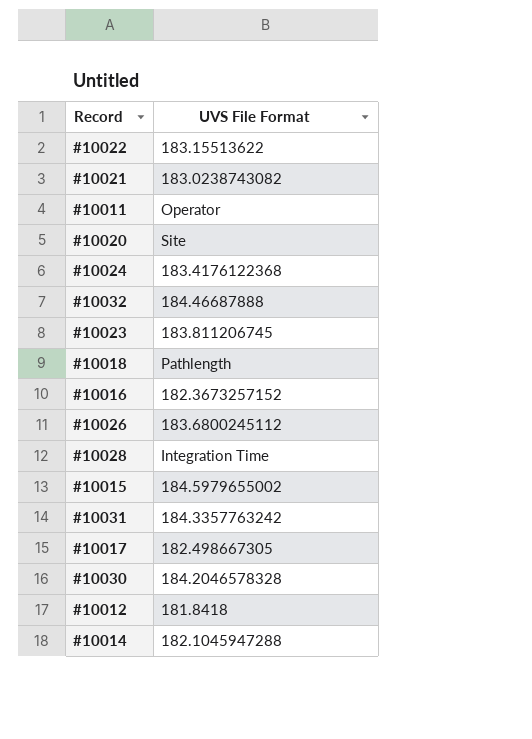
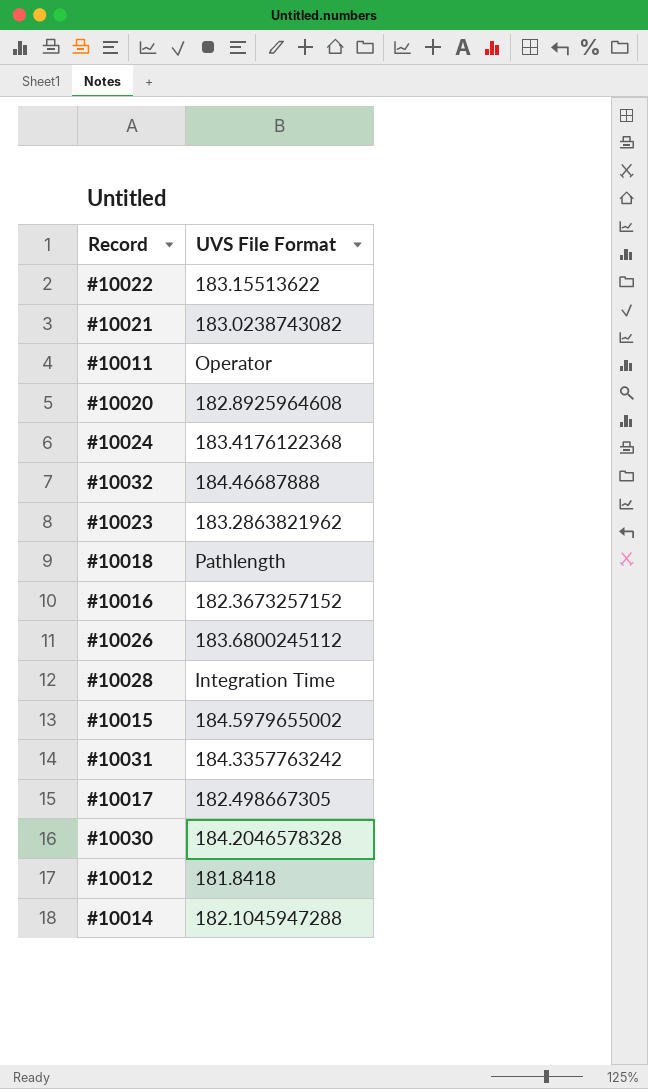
#10020 | UVS File Format: Site -> 182.8925964608
#10023 | UVS File Format: 183.811206745 -> 183.2863821962

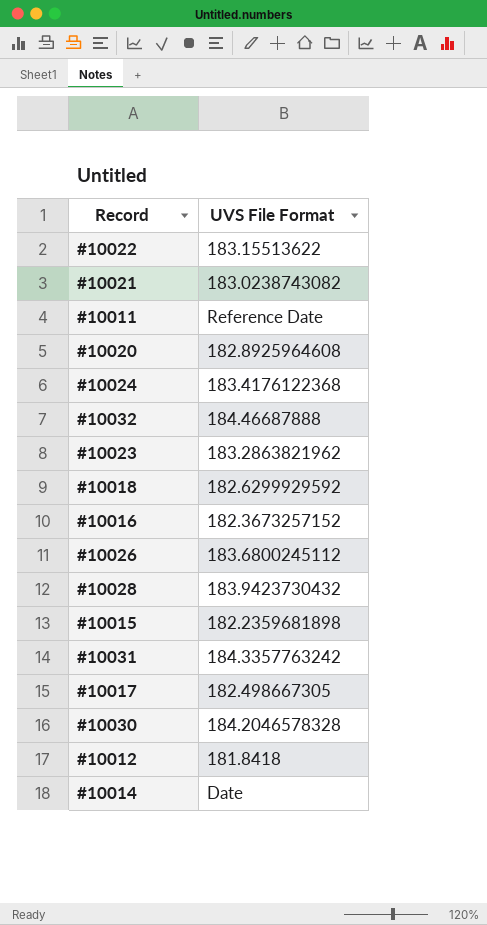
#10011 | UVS File Format: Operator -> Reference Date
#10018 | UVS File Format: Pathlength -> 182.6299929592
#10028 | UVS File Format: Integration Time -> 183.9423730432
#10015 | UVS File Format: 184.5979655002 -> 182.2359681898
#10014 | UVS File Format: 182.1045947288 -> Date

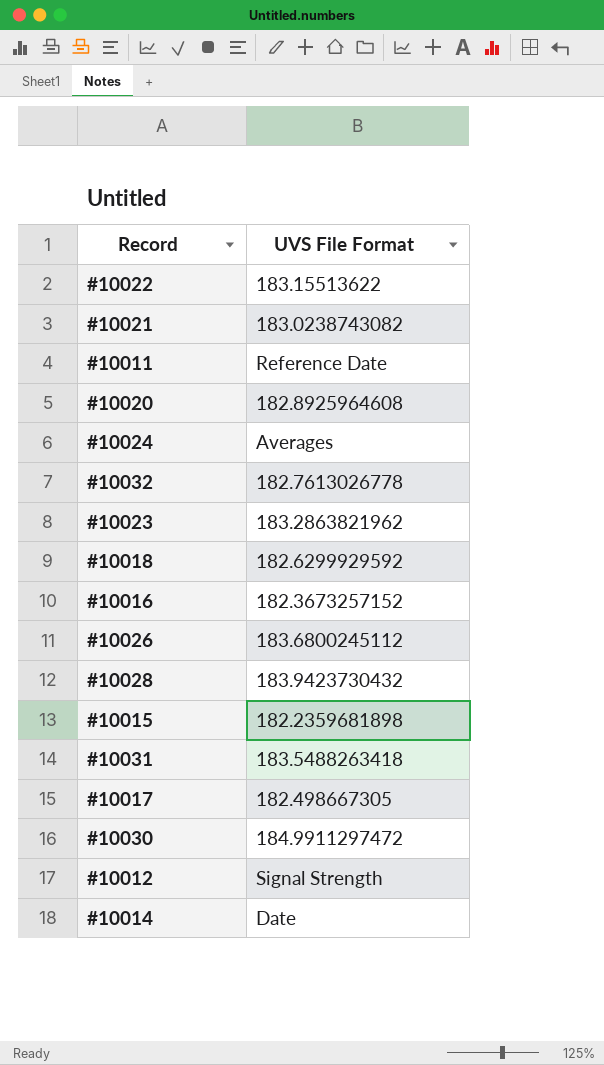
#10024 | UVS File Format: 183.4176122368 -> Averages
#10032 | UVS File Format: 184.46687888 -> 182.7613026778
#10031 | UVS File Format: 184.3357763242 -> 183.5488263418
#10030 | UVS File Format: 184.2046578328 -> 184.9911297472
#10012 | UVS File Format: 181.8418 -> Signal Strength

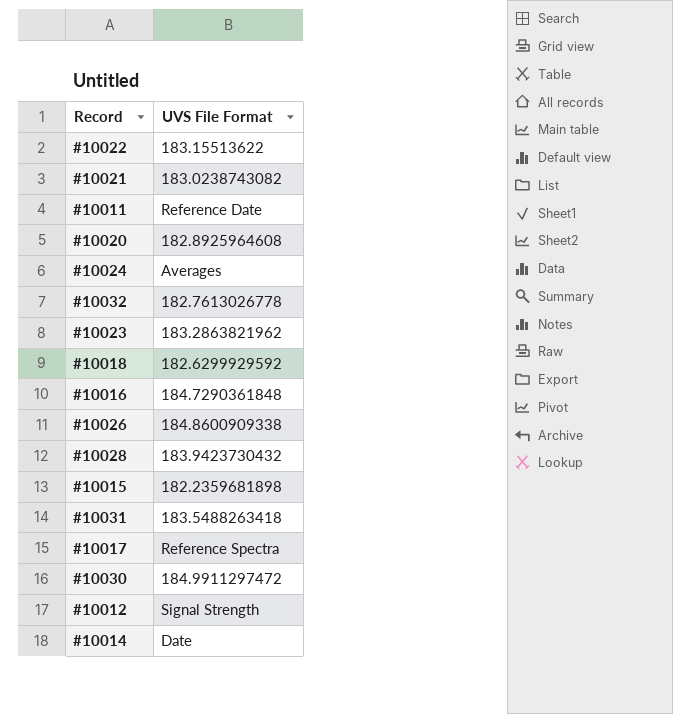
#10016 | UVS File Format: 182.3673257152 -> 184.7290361848
#10026 | UVS File Format: 183.6800245112 -> 184.8600909338
#10017 | UVS File Format: 182.498667305 -> Reference Spectra

